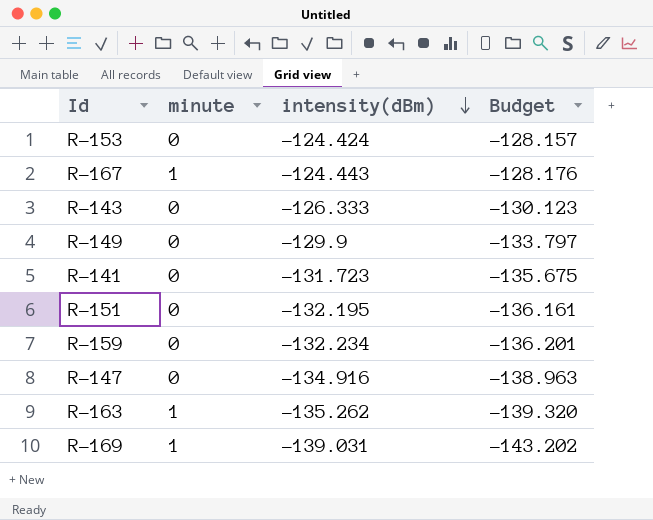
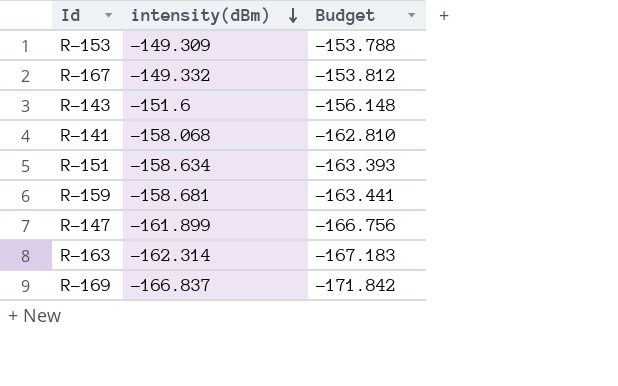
column minute | position: 2 -> none
row R-149: 0 | -129.9 | -133.797 -> none
R-153 | intensity(dBm): -124.424 -> -149.309
R-153 | Budget: -128.157 -> -153.788
R-167 | intensity(dBm): -124.443 -> -149.332
R-167 | Budget: -128.176 -> -153.812
R-143 | intensity(dBm): -126.333 -> -151.6
R-143 | Budget: -130.123 -> -156.148
R-141 | intensity(dBm): -131.723 -> -158.068
R-141 | Budget: -135.675 -> -162.810
R-151 | intensity(dBm): -132.195 -> -158.634
R-151 | Budget: -136.161 -> -163.393
R-159 | intensity(dBm): -132.234 -> -158.681
R-159 | Budget: -136.201 -> -163.441
R-147 | intensity(dBm): -134.916 -> -161.899
R-147 | Budget: -138.963 -> -166.756
R-163 | intensity(dBm): -135.262 -> -162.314
R-163 | Budget: -139.320 -> -167.183
R-169 | intensity(dBm): -139.031 -> -166.837
R-169 | Budget: -143.202 -> -171.842

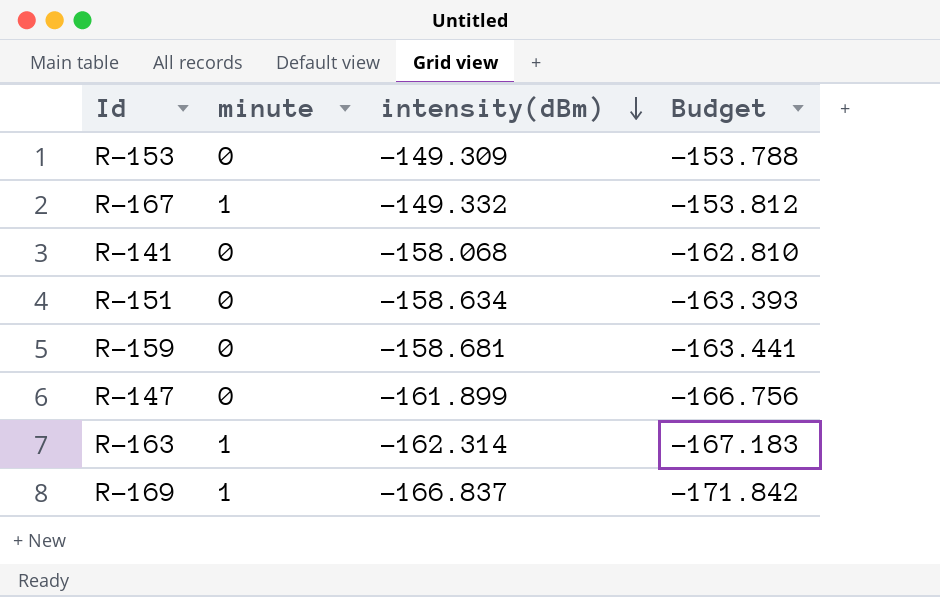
column minute | position: none -> 2
row R-143: -151.6 | -156.148 -> none

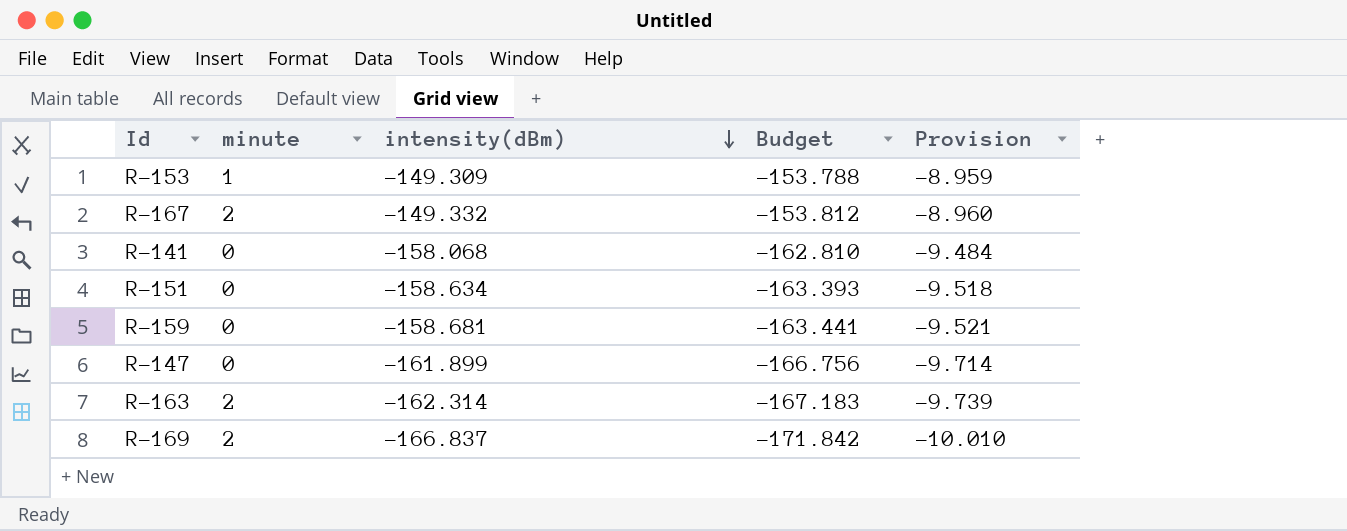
column Provision | formula: none -> [intensity(dBm)] * 0.06
R-153 | minute: 0 -> 1
R-167 | minute: 1 -> 2
R-163 | minute: 1 -> 2
R-169 | minute: 1 -> 2

